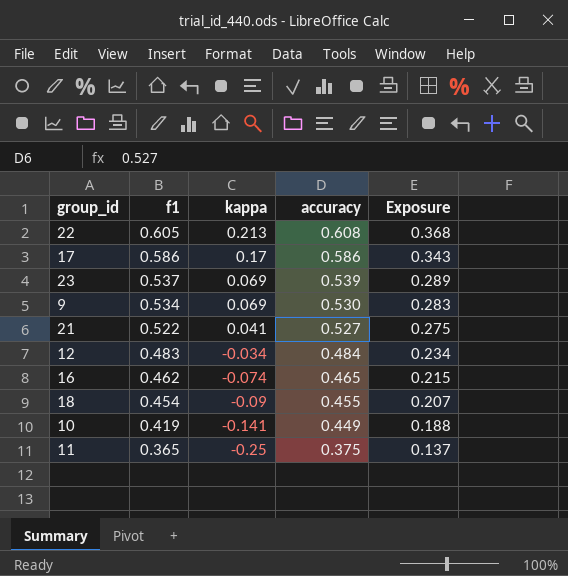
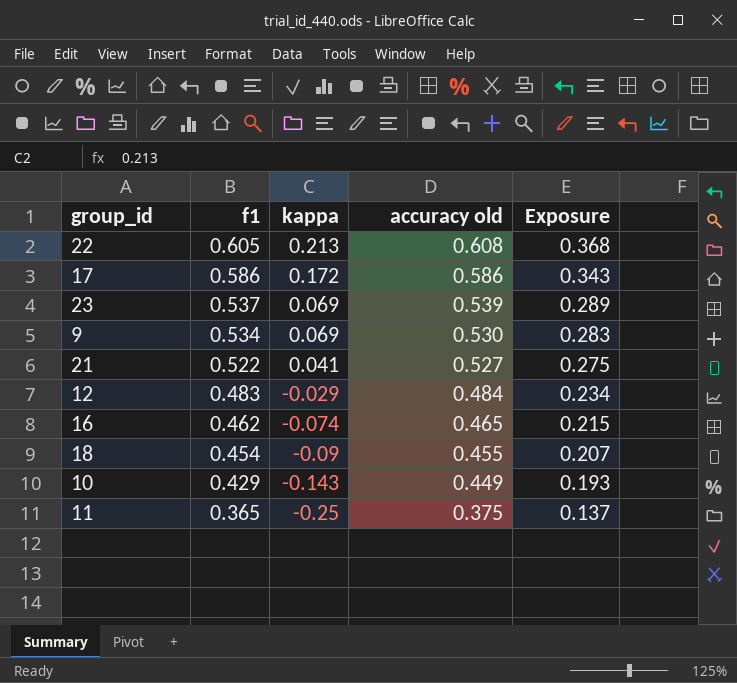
column name: accuracy -> accuracy old
17 | kappa: 0.17 -> 0.172
12 | kappa: -0.034 -> -0.029
10 | f1: 0.419 -> 0.429
10 | kappa: -0.141 -> -0.143
10 | Exposure: 0.188 -> 0.193

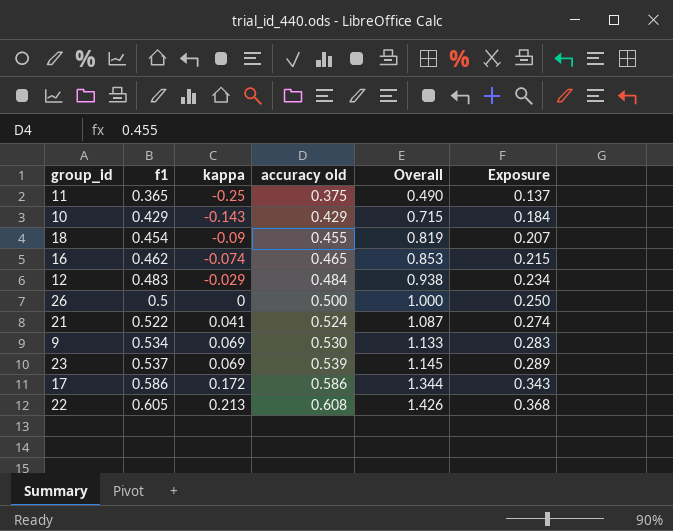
row order: f1 descending -> f1 ascending
column Overall | formula: none -> [f1] + [kappa] + [accuracy old]
10 | accuracy old: 0.449 -> 0.429
10 | Exposure: 0.193 -> 0.184
row 26: none -> 0.5 | 0 | 0.500 | 1.000 | 0.250
21 | accuracy old: 0.527 -> 0.524
21 | Exposure: 0.275 -> 0.274

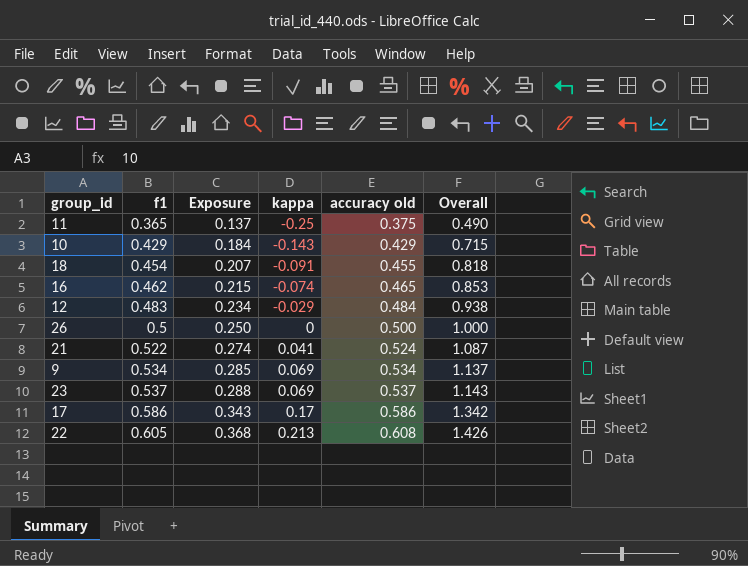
column Exposure | position: 6 -> 3
18 | kappa: -0.09 -> -0.091
18 | Overall: 0.819 -> 0.818
9 | Exposure: 0.283 -> 0.285
9 | accuracy old: 0.530 -> 0.534
9 | Overall: 1.133 -> 1.137
23 | Exposure: 0.289 -> 0.288
23 | accuracy old: 0.539 -> 0.537
23 | Overall: 1.145 -> 1.143
17 | kappa: 0.172 -> 0.17
17 | Overall: 1.344 -> 1.342

